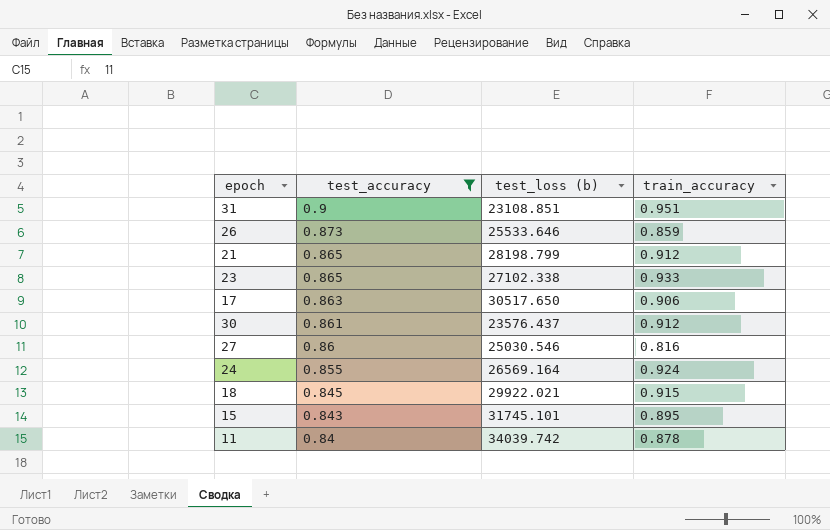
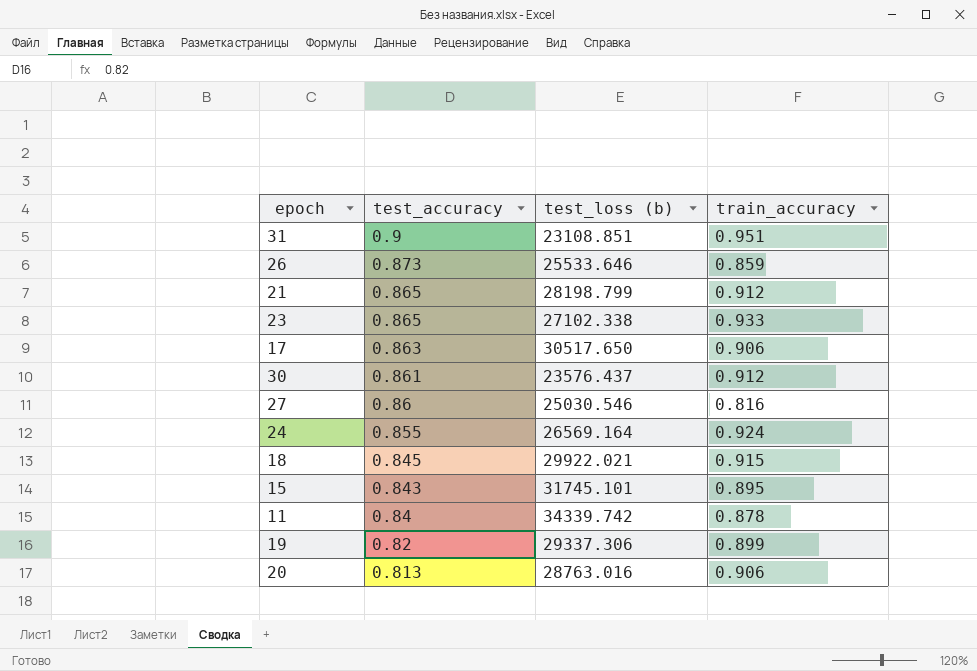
filter: test_accuracy >= 0.84 -> none
11 | test_loss (b): 34039.742 -> 34339.742

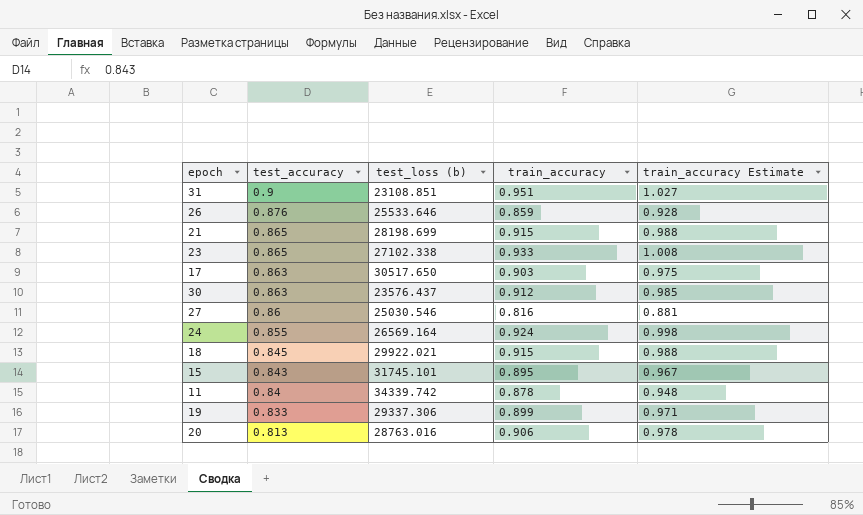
column train_accuracy Estimate | formula: none -> [train_accuracy] * 1.08
26 | test_accuracy: 0.873 -> 0.876
21 | test_loss (b): 28198.799 -> 28198.699
21 | train_accuracy: 0.912 -> 0.915
17 | train_accuracy: 0.906 -> 0.903
30 | test_accuracy: 0.861 -> 0.863
19 | test_accuracy: 0.82 -> 0.833

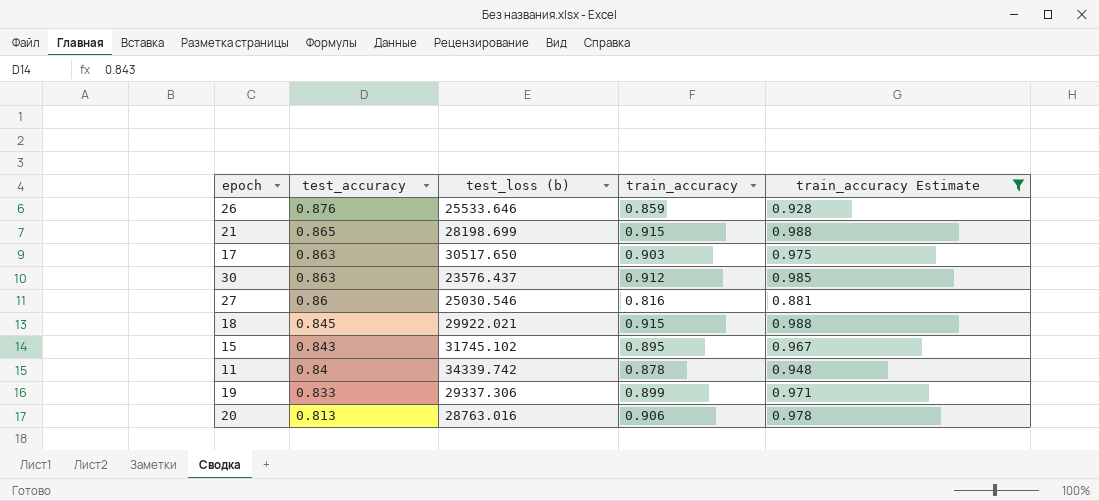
filter: none -> train_accuracy Estimate <= 0.988
15 | test_loss (b): 31745.101 -> 31745.102

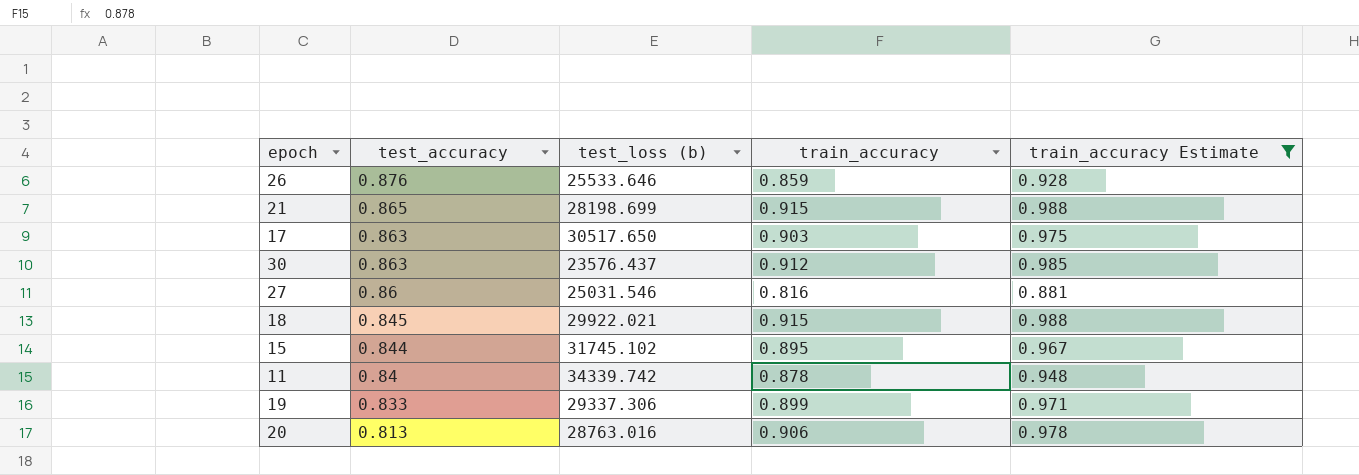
27 | test_loss (b): 25030.546 -> 25031.546
15 | test_accuracy: 0.843 -> 0.844

